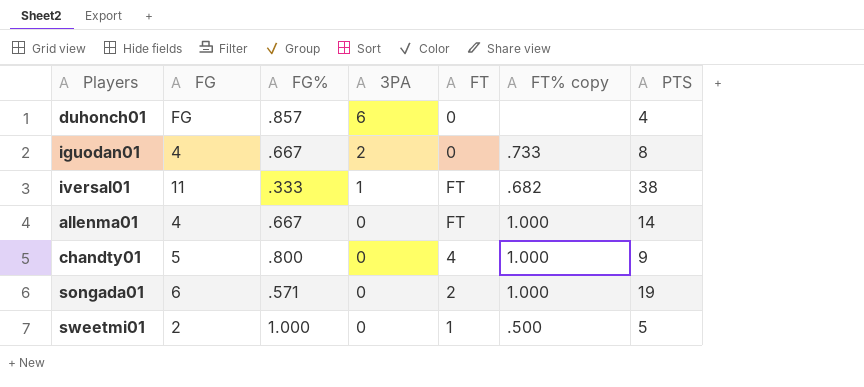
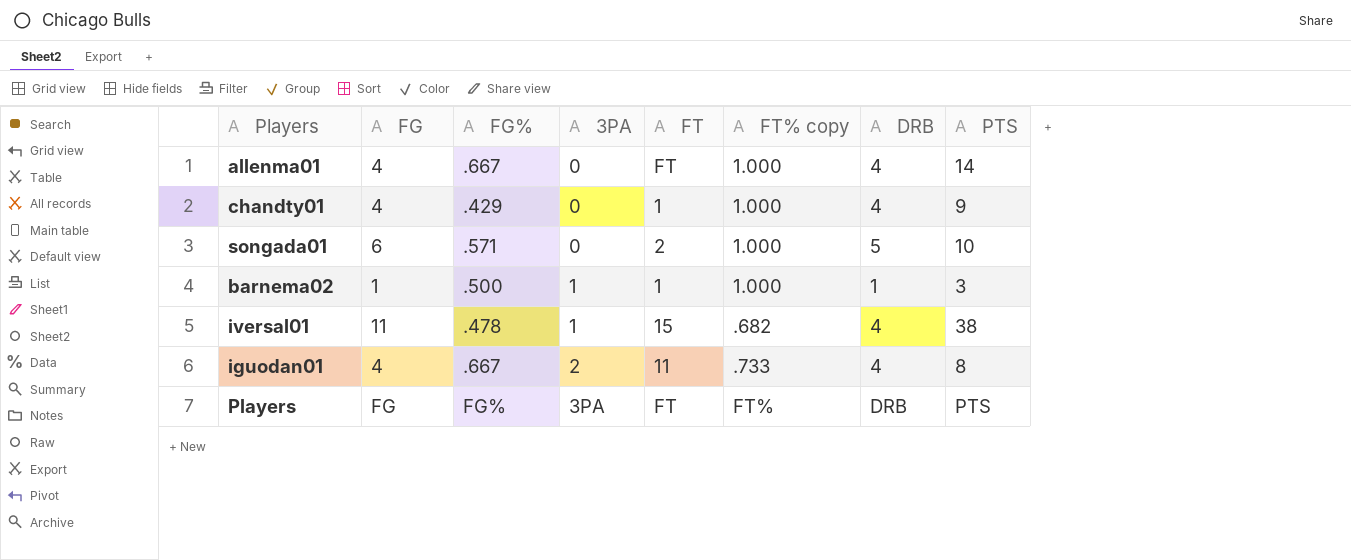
row order: 3PA descending -> 3PA ascending
column DRB | position: none -> 7
row duhonch01: FG | .857 | 6 | 0 | none | 4 -> none
row sweetmi01: 2 | 1.000 | 0 | 1 | .500 | 5 -> none
chandty01 | FG: 5 -> 4
chandty01 | FG%: .800 -> .429
chandty01 | FT: 4 -> 1
songada01 | PTS: 19 -> 10
row barnema02: none -> 1 | .500 | 1 | 1 | 1.000 | 1 | 3
iversal01 | FG%: .333 -> .478
iversal01 | FT: FT -> 15
iguodan01 | FT: 0 -> 11
row Players: none -> FG | FG% | 3PA | FT | FT% | DRB | PTS

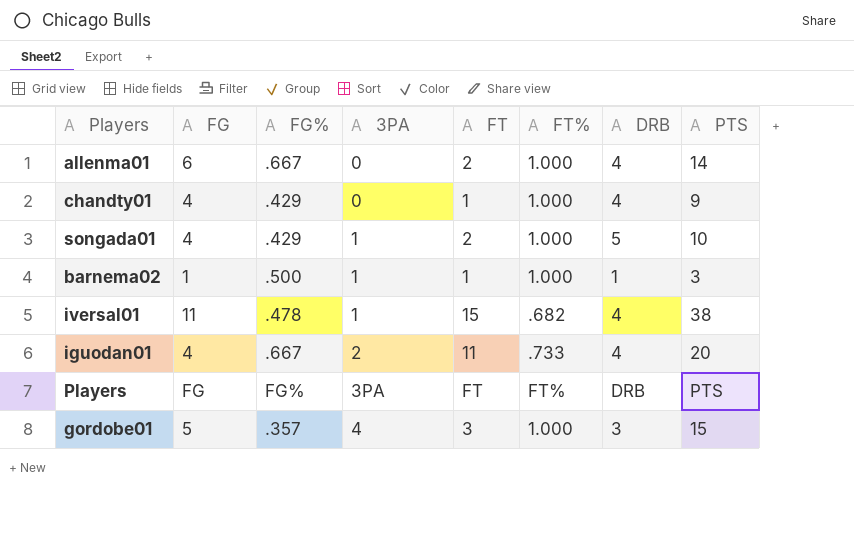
column name: FT% copy -> FT%
allenma01 | FG: 4 -> 6
allenma01 | FT: FT -> 2
songada01 | FG: 6 -> 4
songada01 | FG%: .571 -> .429
songada01 | 3PA: 0 -> 1
iguodan01 | PTS: 8 -> 20
row gordobe01: none -> 5 | .357 | 4 | 3 | 1.000 | 3 | 15

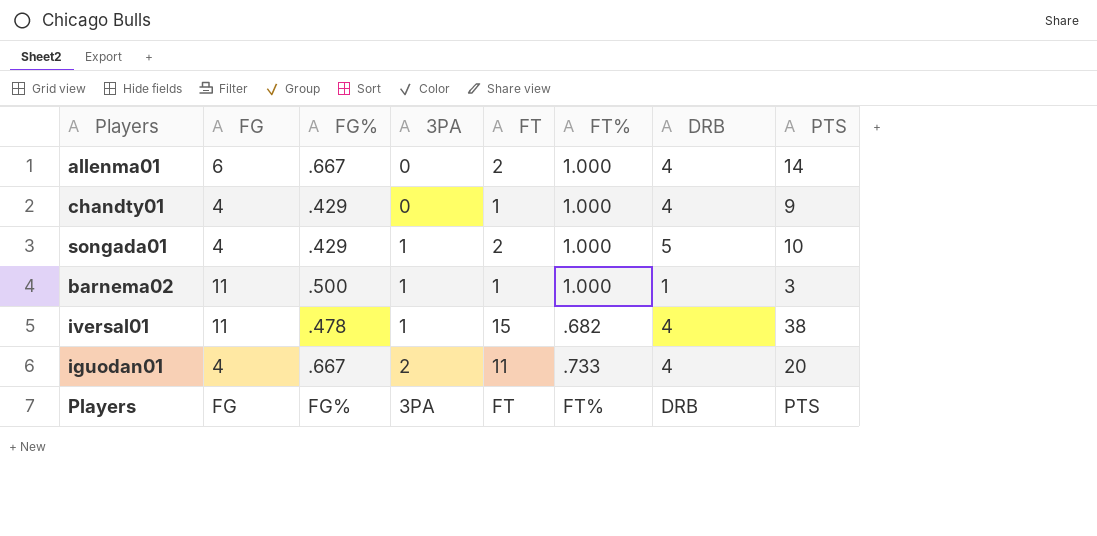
row gordobe01: 5 | .357 | 4 | 3 | 1.000 | 3 | 15 -> none
barnema02 | FG: 1 -> 11

